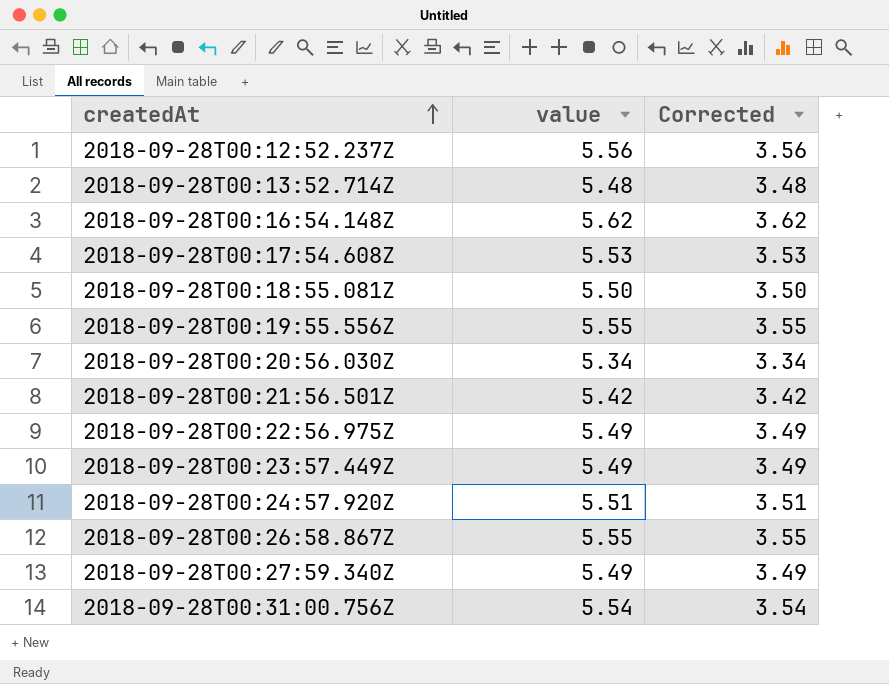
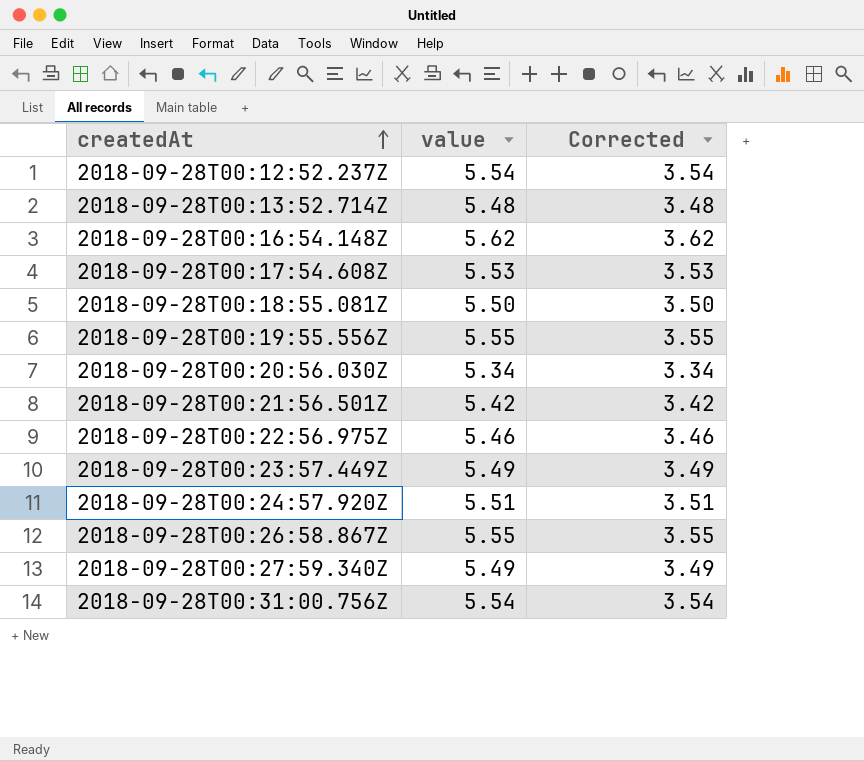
2018-09-28T00:12:52.237Z | value: 5.56 -> 5.54
2018-09-28T00:12:52.237Z | Corrected: 3.56 -> 3.54
2018-09-28T00:22:56.975Z | value: 5.49 -> 5.46
2018-09-28T00:22:56.975Z | Corrected: 3.49 -> 3.46

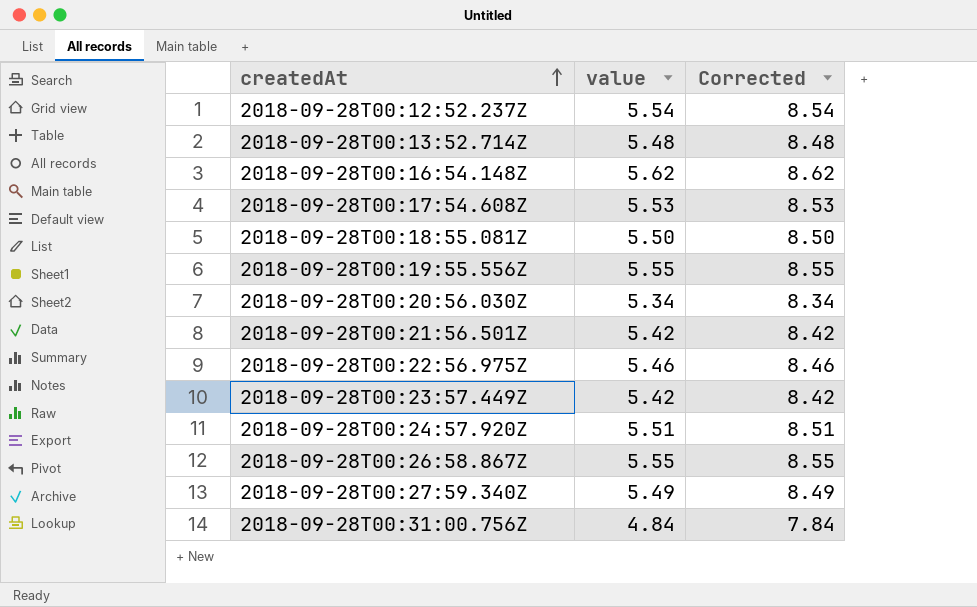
column Corrected | formula: [value] - 2 -> [value] + 3
2018-09-28T00:23:57.449Z | value: 5.49 -> 5.42
2018-09-28T00:31:00.756Z | value: 5.54 -> 4.84

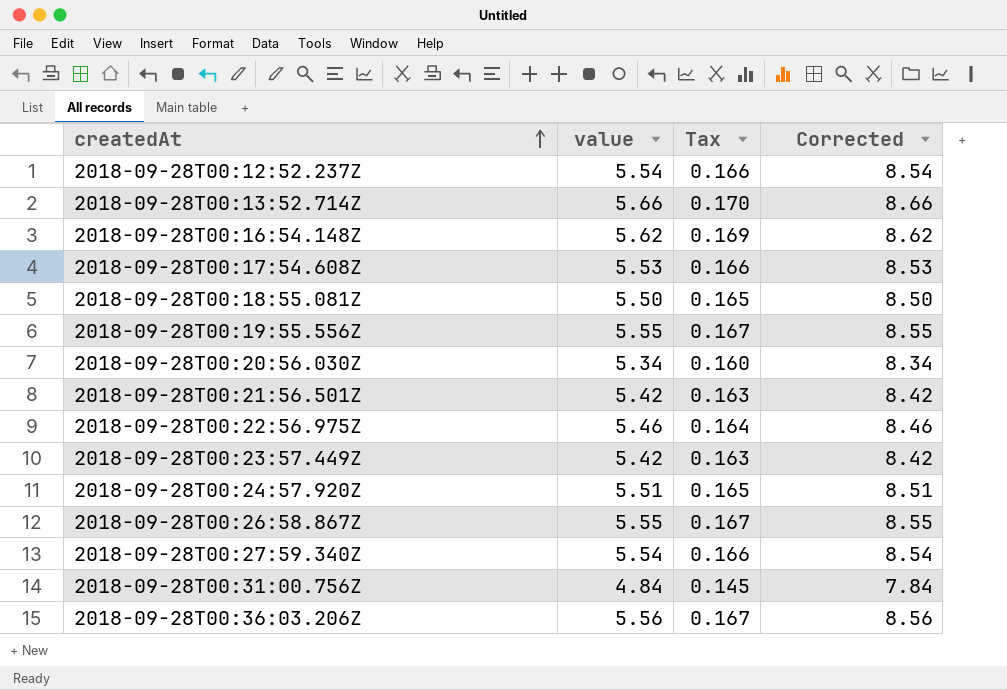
column Tax | formula: none -> [value] * 0.03
2018-09-28T00:13:52.714Z | value: 5.48 -> 5.66
2018-09-28T00:13:52.714Z | Corrected: 8.48 -> 8.66
2018-09-28T00:27:59.340Z | value: 5.49 -> 5.54
2018-09-28T00:27:59.340Z | Corrected: 8.49 -> 8.54
row 2018-09-28T00:36:03.206Z: none -> 5.56 | 0.167 | 8.56

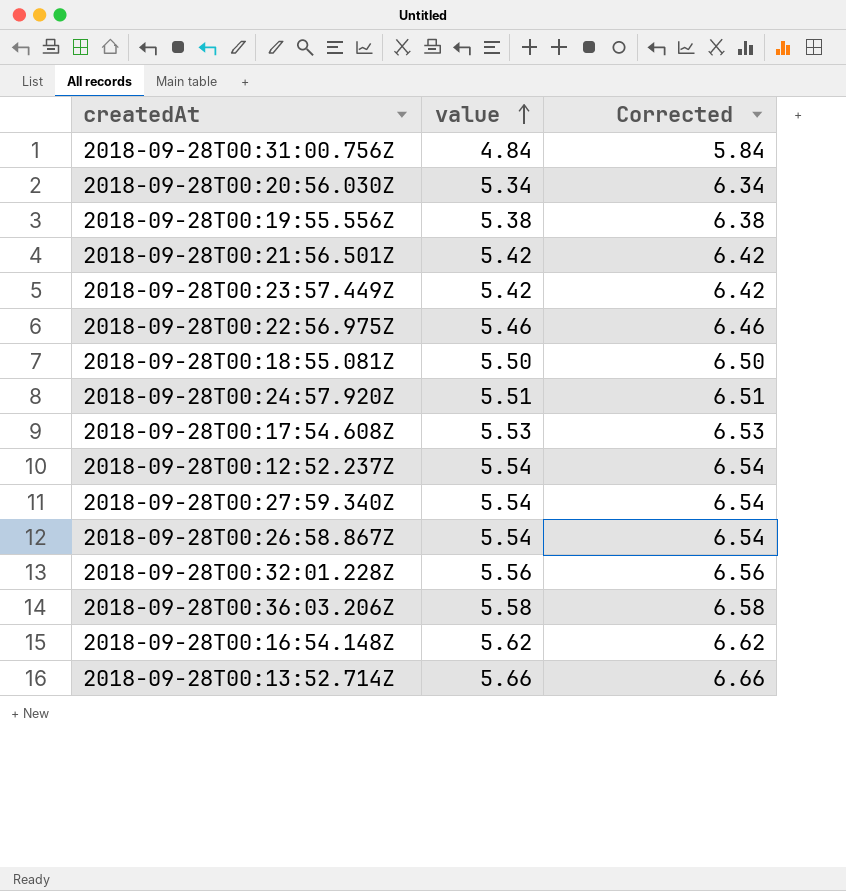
row order: createdAt ascending -> value ascending
column Tax | formula: [value] * 0.03 -> none
column Corrected | formula: [value] + 3 -> [value] + 1
2018-09-28T00:19:55.556Z | value: 5.55 -> 5.38
2018-09-28T00:26:58.867Z | value: 5.55 -> 5.54
row 2018-09-28T00:32:01.228Z: none -> 5.56 | 6.56
2018-09-28T00:36:03.206Z | value: 5.56 -> 5.58

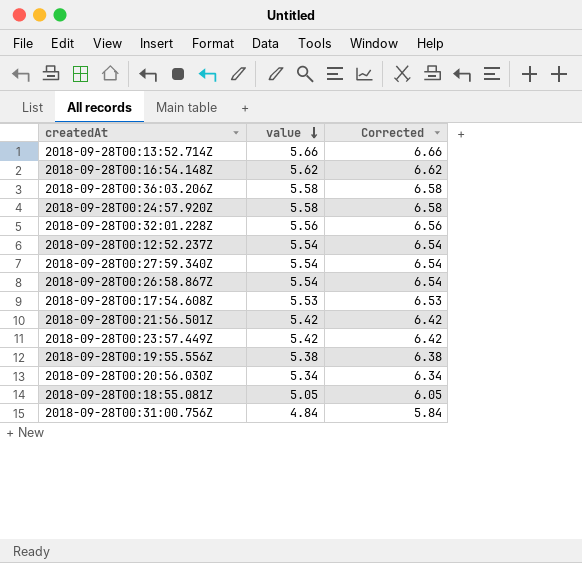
row order: value ascending -> value descending
row 2018-09-28T00:22:56.975Z: 5.46 | 6.46 -> none
2018-09-28T00:24:57.920Z | value: 5.51 -> 5.58
2018-09-28T00:24:57.920Z | Corrected: 6.51 -> 6.58
2018-09-28T00:18:55.081Z | value: 5.50 -> 5.05
2018-09-28T00:18:55.081Z | Corrected: 6.50 -> 6.05

